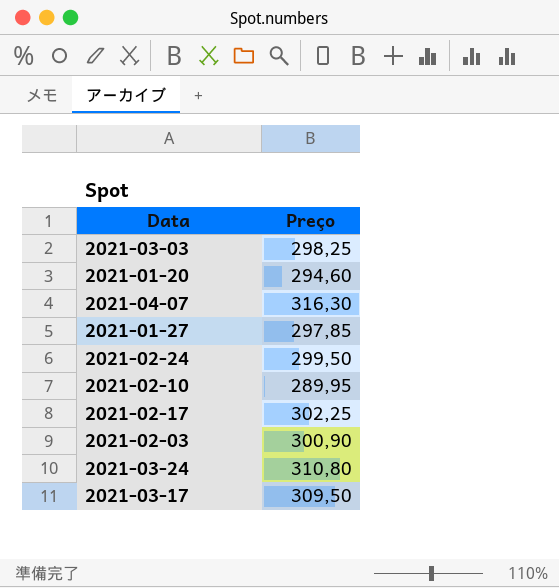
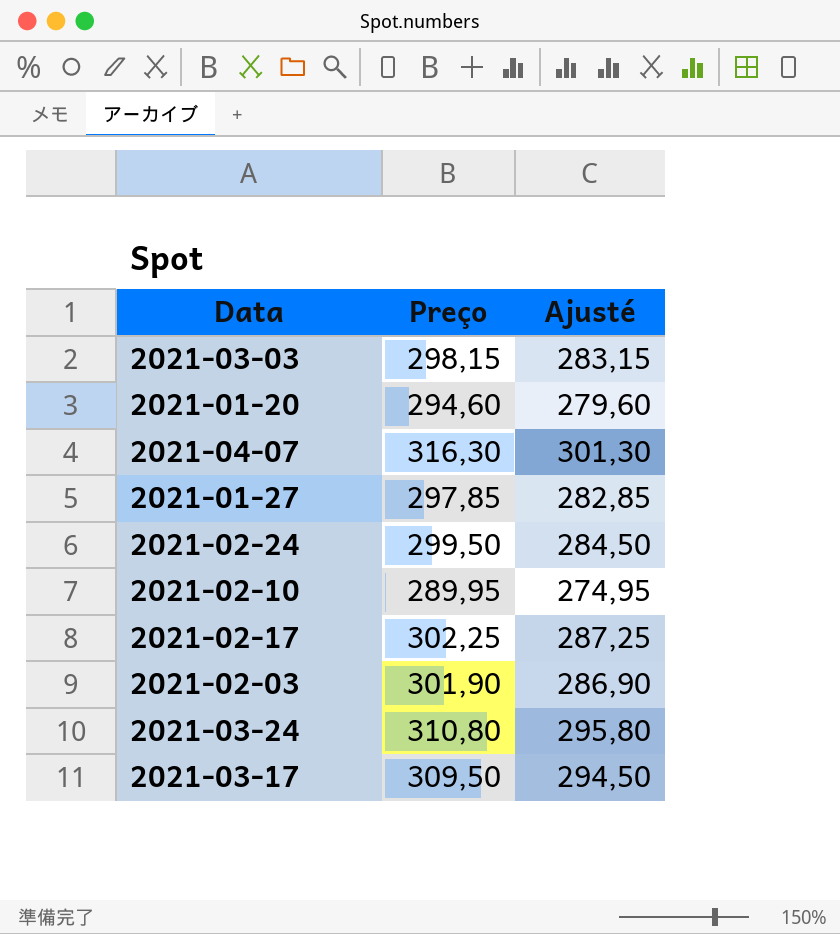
column Ajusté | formula: none -> [Preço] - 15
2021-03-03 | Preço: 298,25 -> 298,15
2021-02-03 | Preço: 300,90 -> 301,90

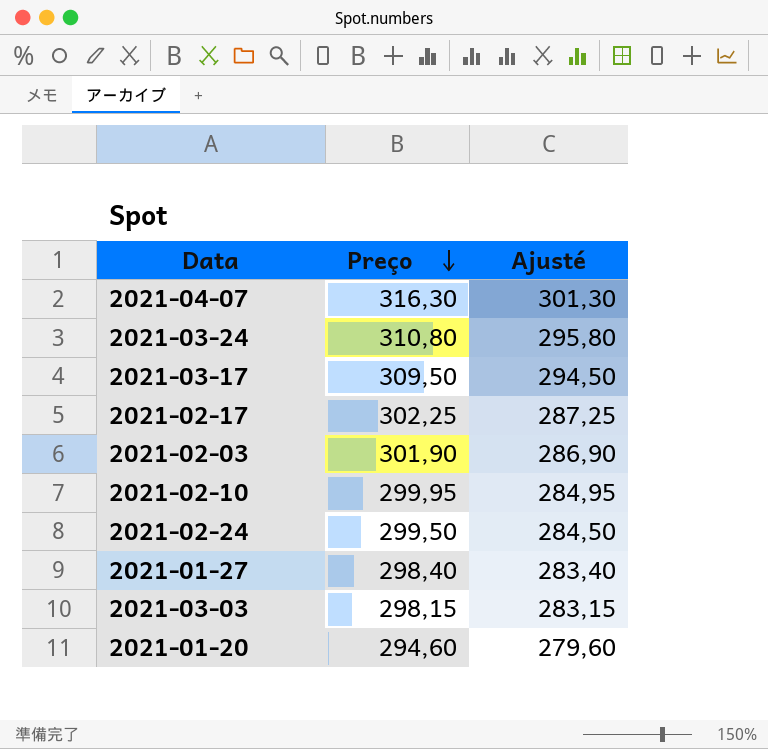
row order: none -> Preço descending
2021-02-10 | Preço: 289,95 -> 299,95
2021-02-10 | Ajusté: 274,95 -> 284,95
2021-01-27 | Preço: 297,85 -> 298,40
2021-01-27 | Ajusté: 282,85 -> 283,40

